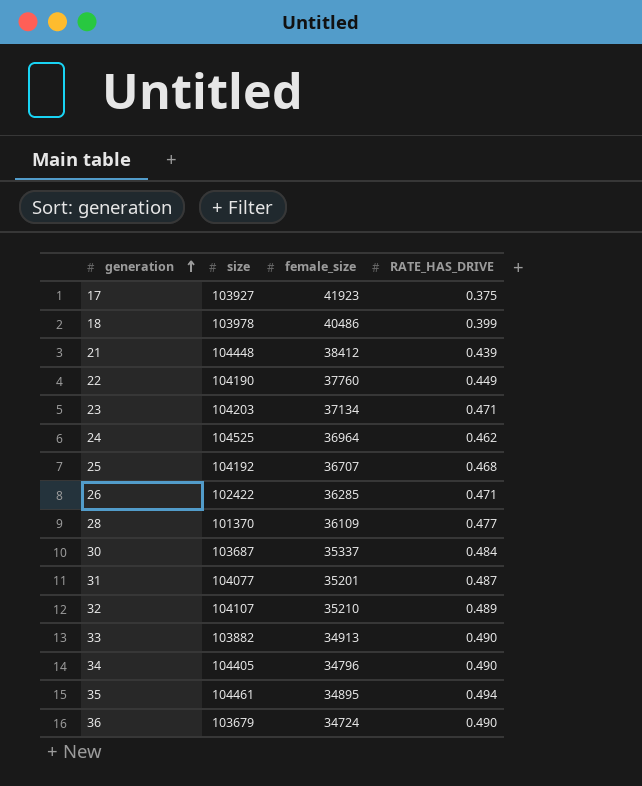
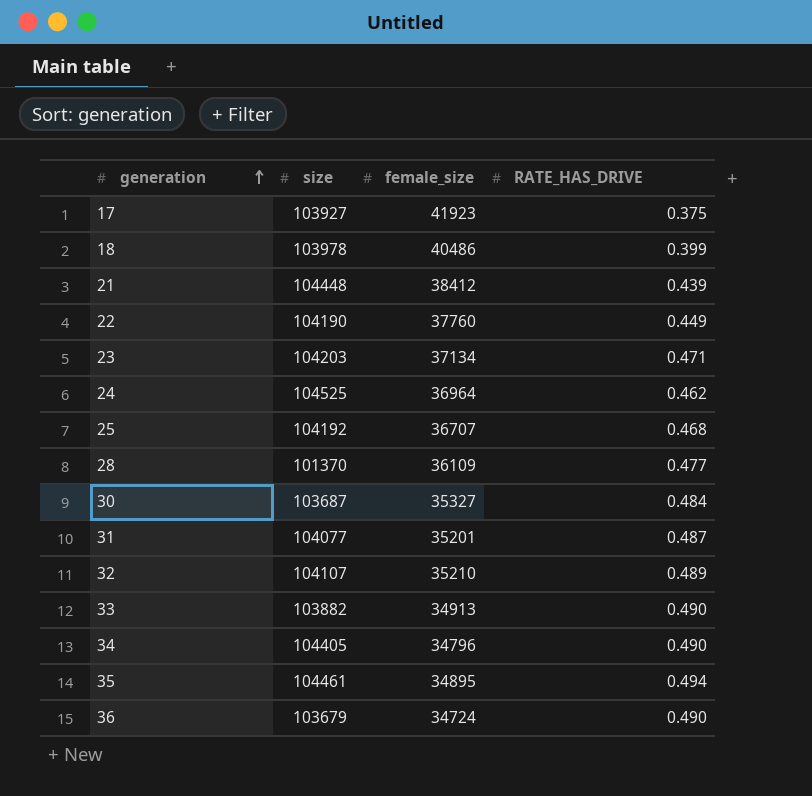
row 26: 102422 | 36285 | 0.471 -> none
30 | female_size: 35337 -> 35327

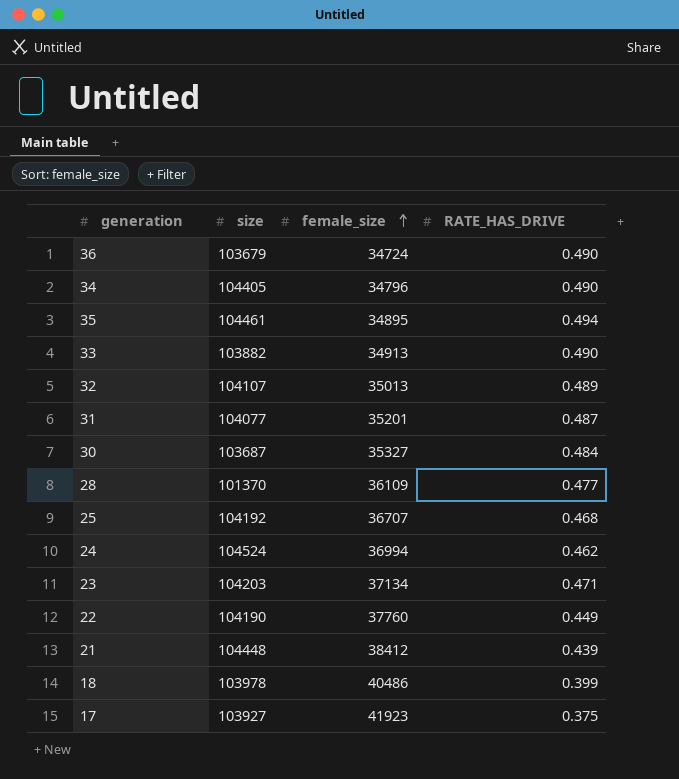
row order: generation ascending -> female_size ascending
32 | female_size: 35210 -> 35013
24 | size: 104525 -> 104524
24 | female_size: 36964 -> 36994

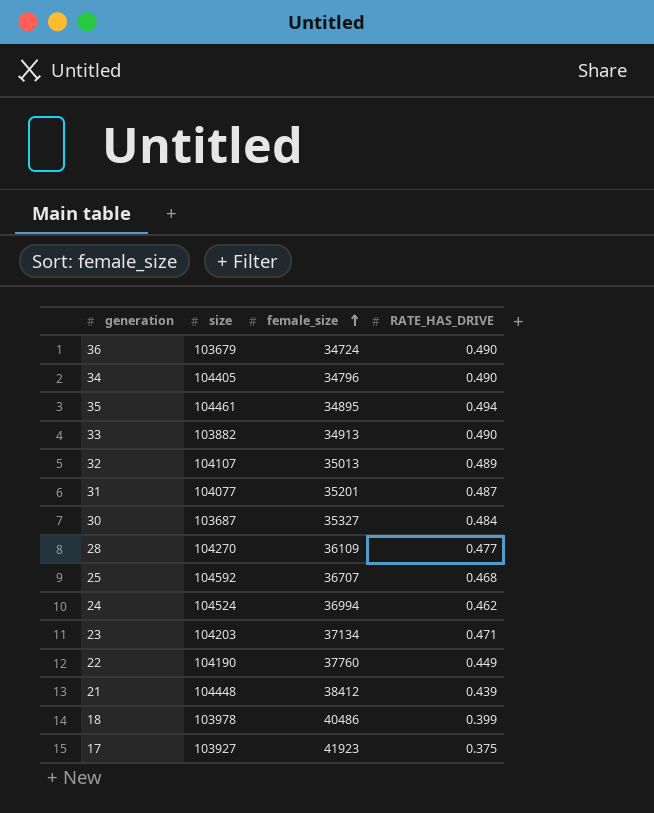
28 | size: 101370 -> 104270
25 | size: 104192 -> 104592

